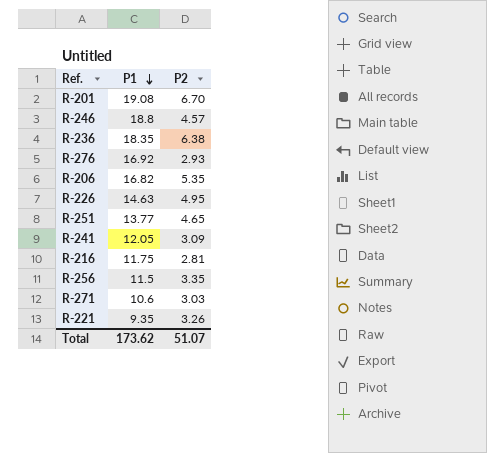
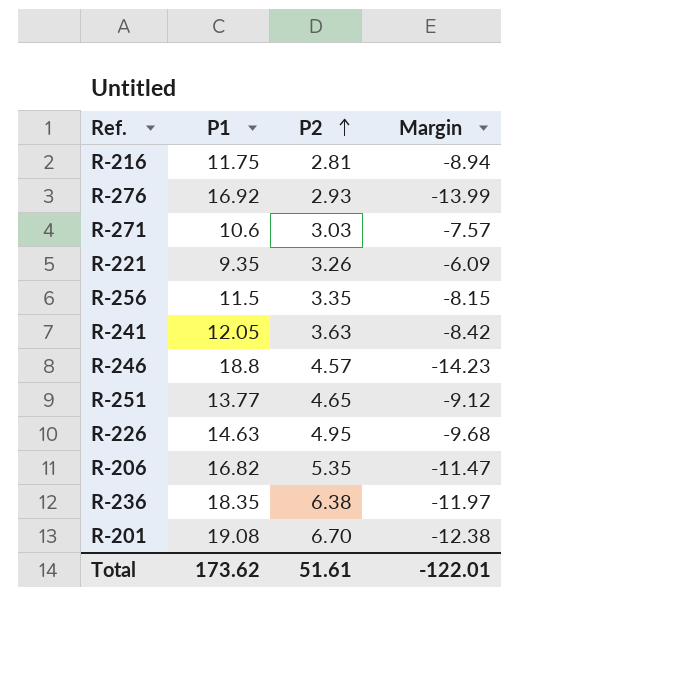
row order: P1 descending -> P2 ascending
column Margin | formula: none -> [P2] - [P1]
R-241 | P2: 3.09 -> 3.63
Total | P2: 51.07 -> 51.61

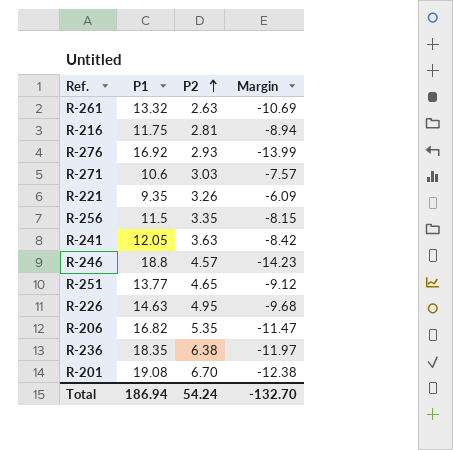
row R-261: none -> 13.32 | 2.63 | -10.69
Total | P1: 173.62 -> 186.94
Total | P2: 51.61 -> 54.24
Total | Margin: -122.01 -> -132.70

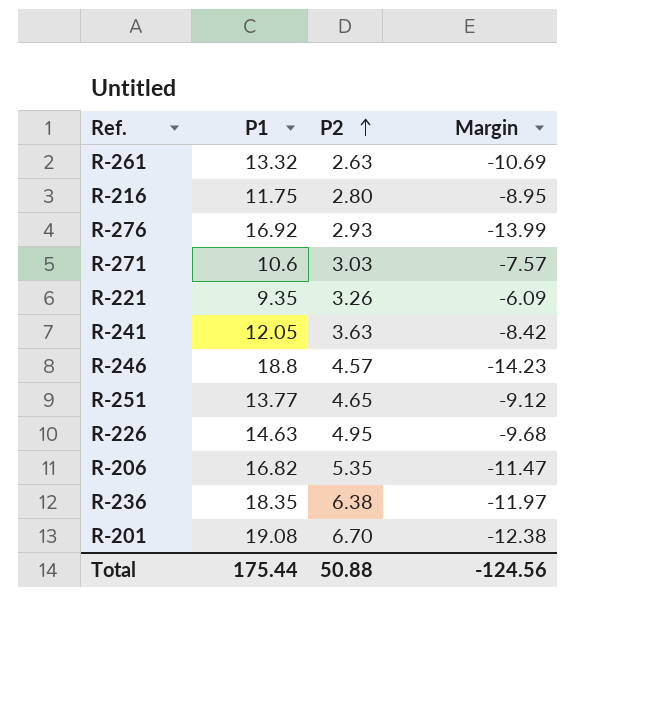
row R-256: 11.5 | 3.35 | -8.15 -> none
R-216 | P2: 2.81 -> 2.80
R-216 | Margin: -8.94 -> -8.95
Total | P1: 186.94 -> 175.44
Total | P2: 54.24 -> 50.88
Total | Margin: -132.70 -> -124.56

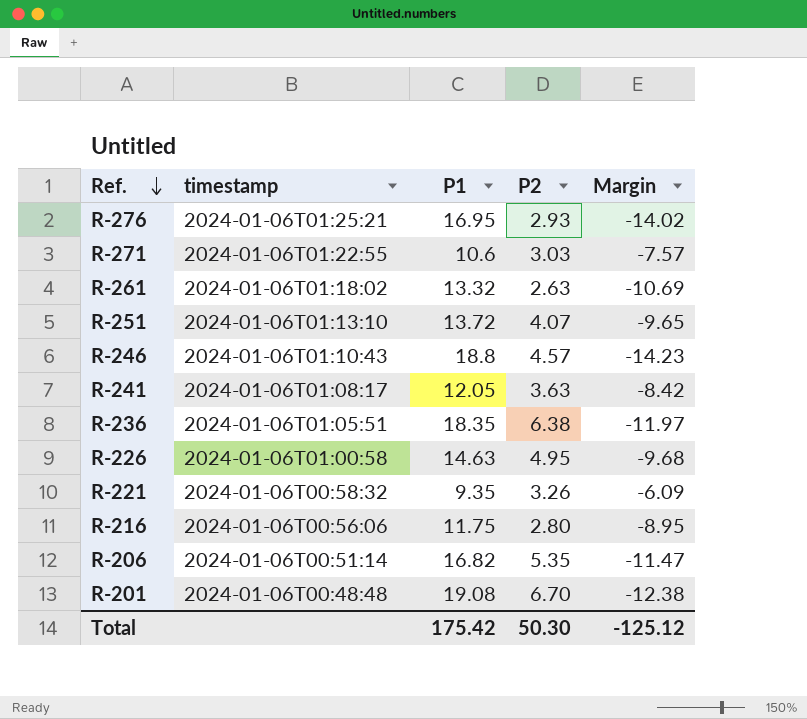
row order: P2 ascending -> Ref. descending
column timestamp | position: none -> 2
R-276 | P1: 16.92 -> 16.95
R-276 | Margin: -13.99 -> -14.02
R-251 | P1: 13.77 -> 13.72
R-251 | P2: 4.65 -> 4.07
R-251 | Margin: -9.12 -> -9.65
Total | P1: 175.44 -> 175.42
Total | P2: 50.88 -> 50.30
Total | Margin: -124.56 -> -125.12

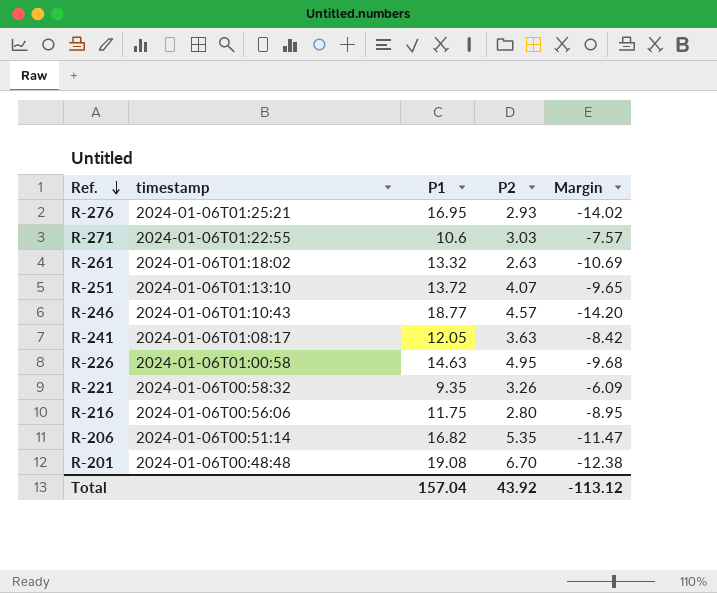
row R-236: 2024-01-06T01:05:51 | 18.35 | 6.38 | -11.97 -> none
R-246 | P1: 18.8 -> 18.77
R-246 | Margin: -14.23 -> -14.20
Total | P1: 175.42 -> 157.04
Total | P2: 50.30 -> 43.92
Total | Margin: -125.12 -> -113.12

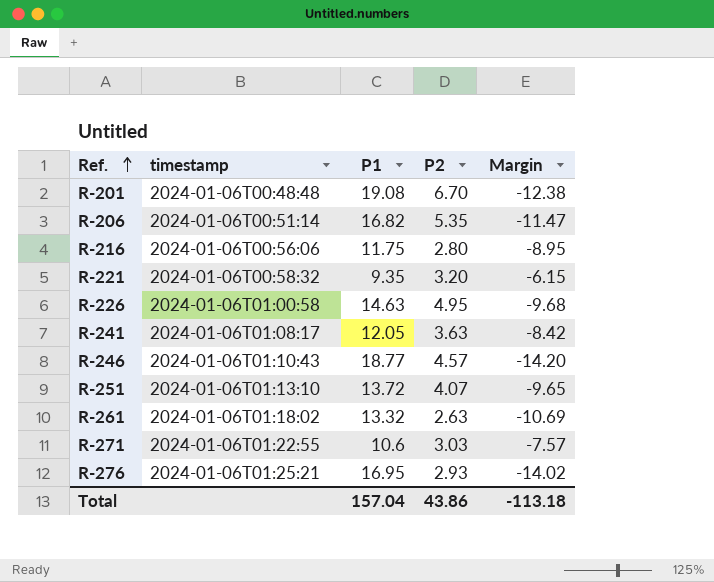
row order: Ref. descending -> Ref. ascending
R-221 | P2: 3.26 -> 3.20
R-221 | Margin: -6.09 -> -6.15
Total | P2: 43.92 -> 43.86
Total | Margin: -113.12 -> -113.18

